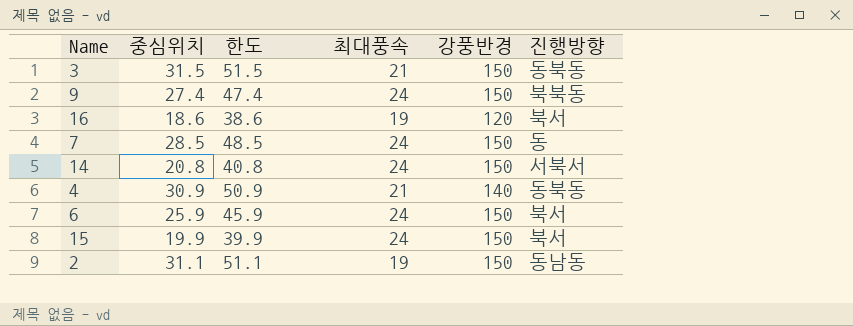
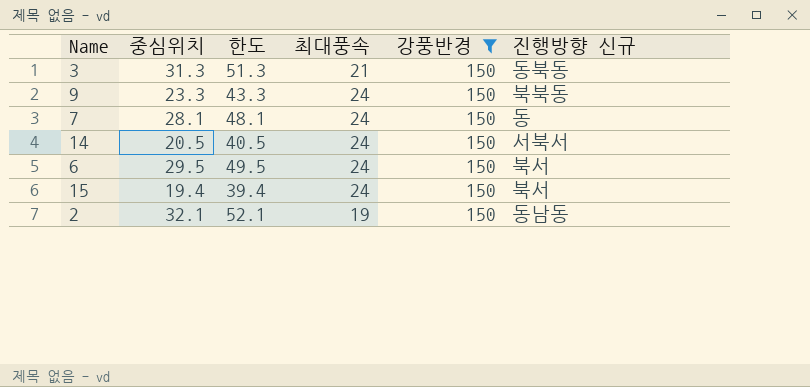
filter: none -> 강풍반경 = 150
column name: 진행방향 -> 진행방향 신규
3 | 중심위치: 31.5 -> 31.3
3 | 한도: 51.5 -> 51.3
9 | 중심위치: 27.4 -> 23.3
9 | 한도: 47.4 -> 43.3
7 | 중심위치: 28.5 -> 28.1
7 | 한도: 48.5 -> 48.1
14 | 중심위치: 20.8 -> 20.5
14 | 한도: 40.8 -> 40.5
6 | 중심위치: 25.9 -> 29.5
6 | 한도: 45.9 -> 49.5
15 | 중심위치: 19.9 -> 19.4
15 | 한도: 39.9 -> 39.4
2 | 중심위치: 31.1 -> 32.1
2 | 한도: 51.1 -> 52.1

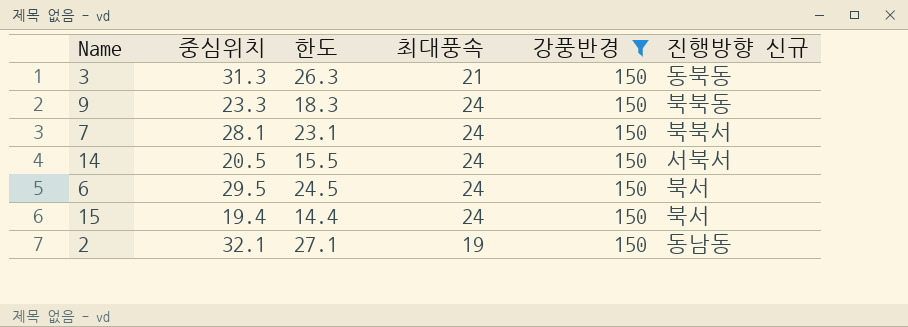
column 한도 | formula: [중심위치] + 20 -> [중심위치] - 5
7 | 진행방향 신규: 동 -> 북북서

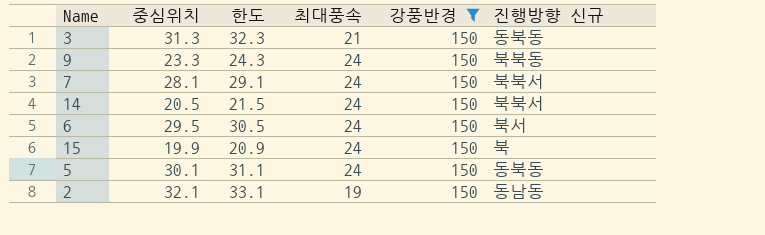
column 한도 | formula: [중심위치] - 5 -> [중심위치] + 1
14 | 진행방향 신규: 서북서 -> 북북서
15 | 중심위치: 19.4 -> 19.9
15 | 진행방향 신규: 북서 -> 북
row 5: none -> 30.1 | 31.1 | 24 | 150 | 동북동

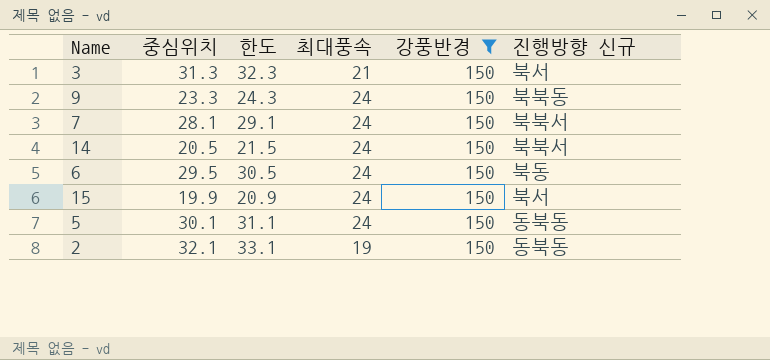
3 | 진행방향 신규: 동북동 -> 북서
6 | 진행방향 신규: 북서 -> 북동
15 | 진행방향 신규: 북 -> 북서
2 | 진행방향 신규: 동남동 -> 동북동

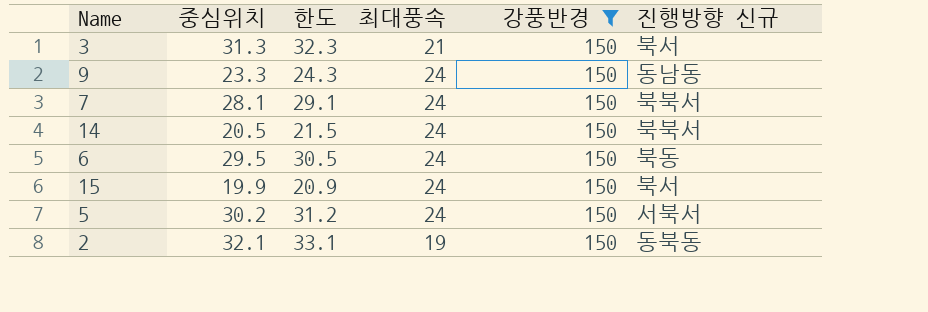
9 | 진행방향 신규: 북북동 -> 동남동
5 | 중심위치: 30.1 -> 30.2
5 | 한도: 31.1 -> 31.2
5 | 진행방향 신규: 동북동 -> 서북서

